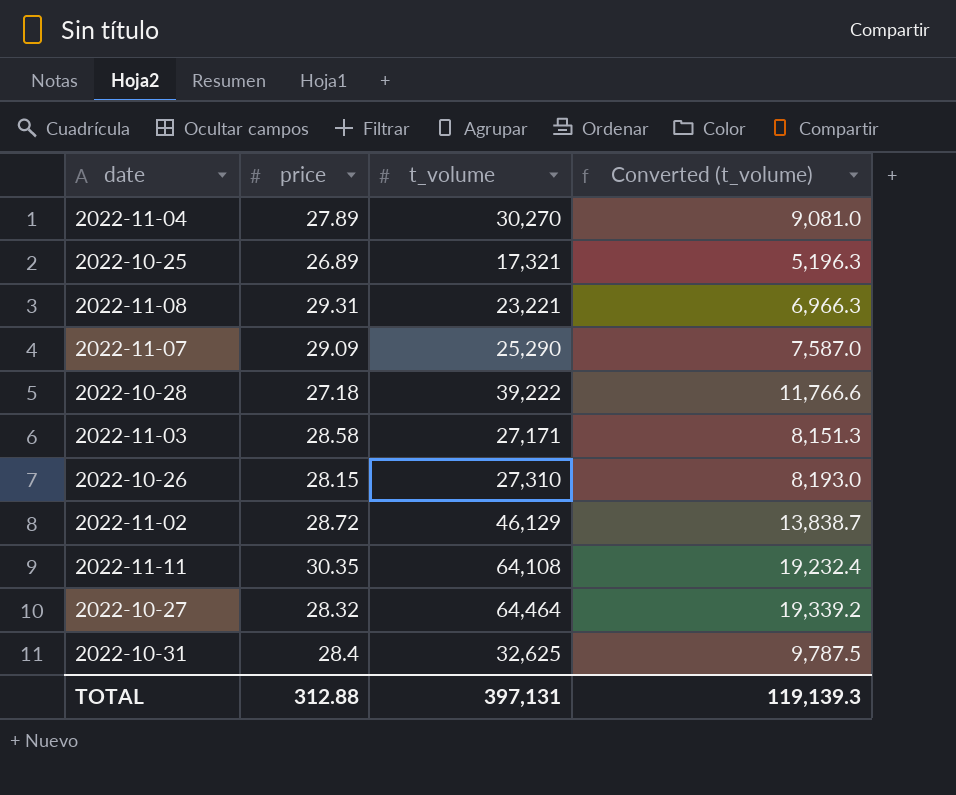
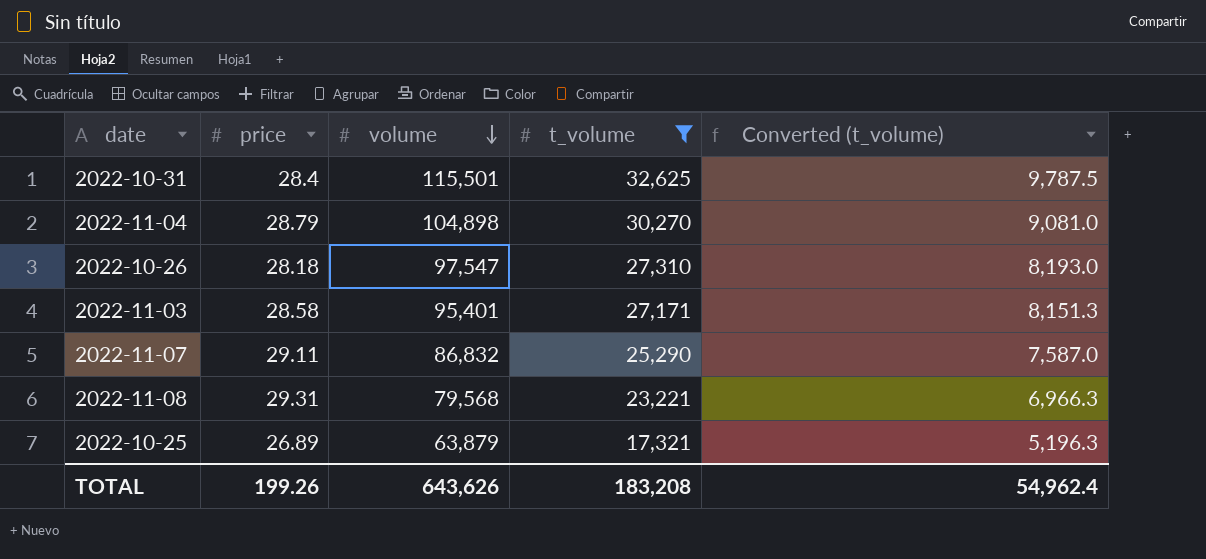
filter: none -> t_volume <= 32,625
row order: none -> volume descending
column volume | position: none -> 3
2022-11-04 | price: 27.89 -> 28.79
2022-10-26 | price: 28.15 -> 28.18
2022-11-07 | price: 29.09 -> 29.11
TOTAL | price: 312.88 -> 199.26
TOTAL | t_volume: 397,131 -> 183,208
TOTAL | Converted (t_volume): 119,139.3 -> 54,962.4

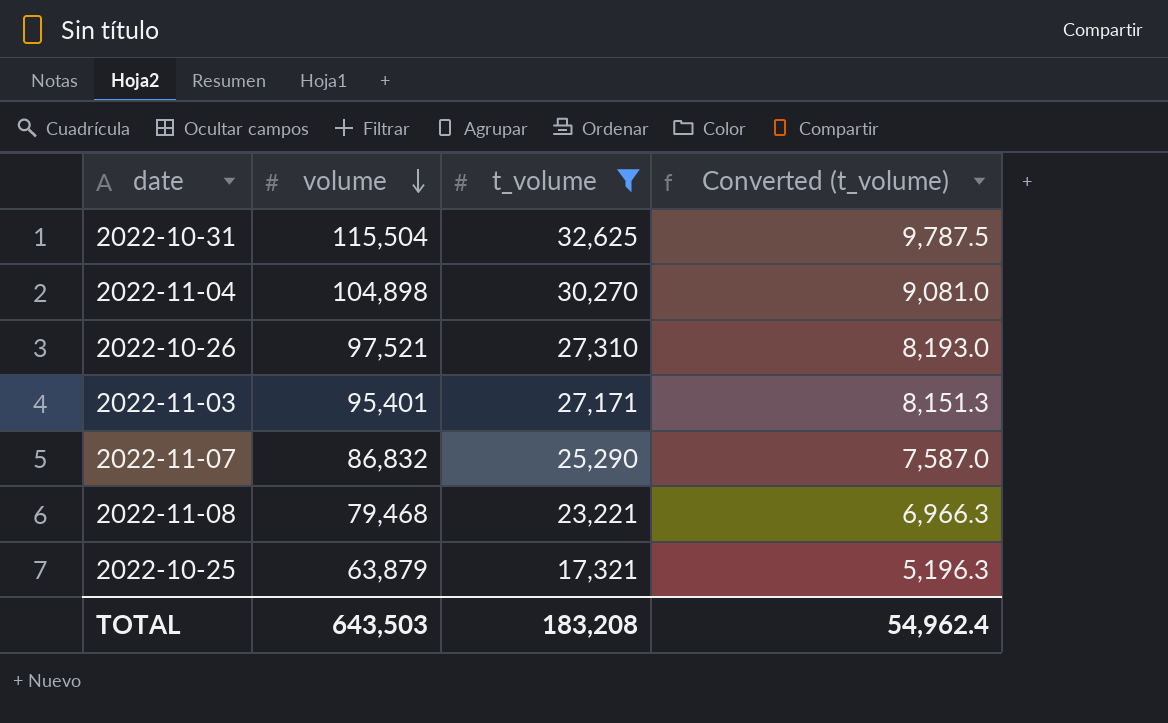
column price | position: 2 -> none
2022-10-31 | volume: 115,501 -> 115,504
2022-10-26 | volume: 97,547 -> 97,521
2022-11-08 | volume: 79,568 -> 79,468
TOTAL | volume: 643,626 -> 643,503

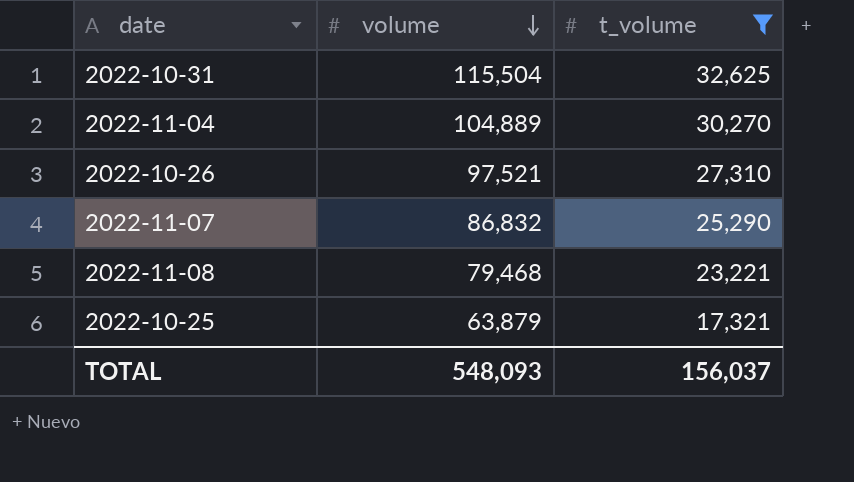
column Converted (t_volume) | formula: [t_volume] * 0.3 -> none
row 2022-11-03: 95,401 | 27,171 | 8,151.3 -> none
2022-11-04 | volume: 104,898 -> 104,889
TOTAL | volume: 643,503 -> 548,093
TOTAL | t_volume: 183,208 -> 156,037

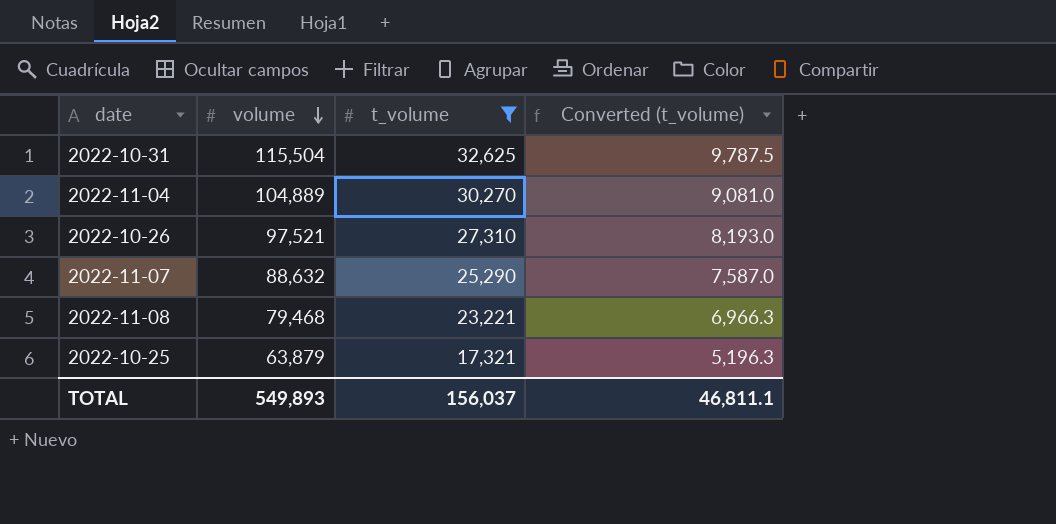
column Converted (t_volume) | formula: none -> [t_volume] * 0.3
2022-11-07 | volume: 86,832 -> 88,632
TOTAL | volume: 548,093 -> 549,893

